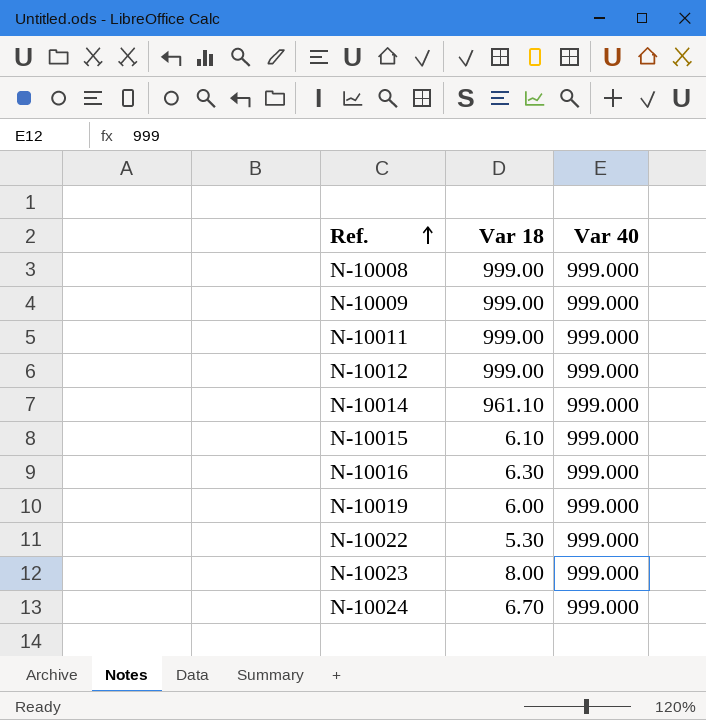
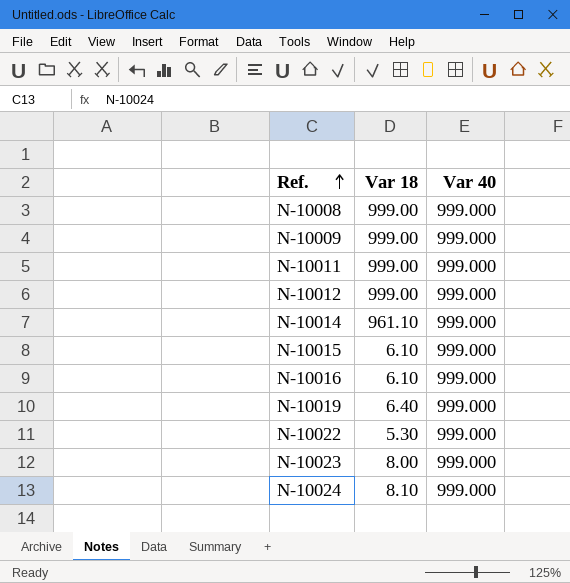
N-10016 | Var 18: 6.30 -> 6.10
N-10019 | Var 18: 6.00 -> 6.40
N-10024 | Var 18: 6.70 -> 8.10

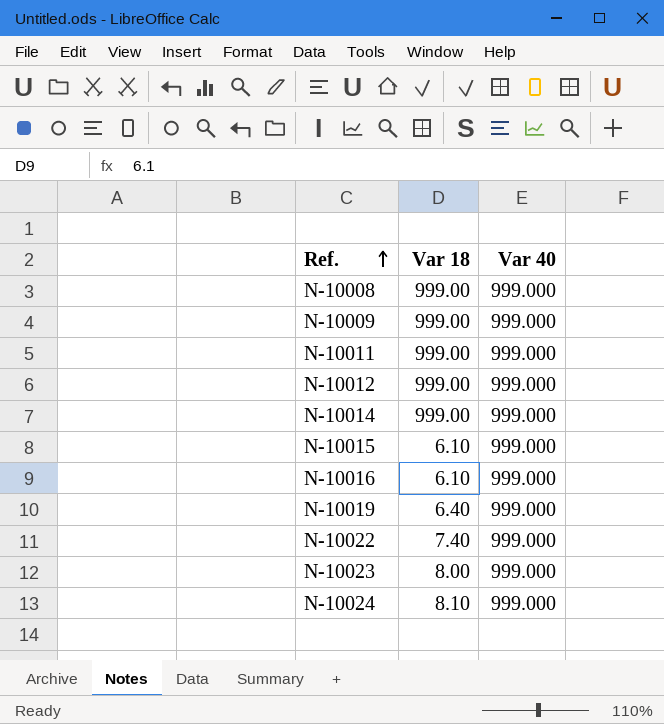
N-10014 | Var 18: 961.10 -> 999.00
N-10022 | Var 18: 5.30 -> 7.40

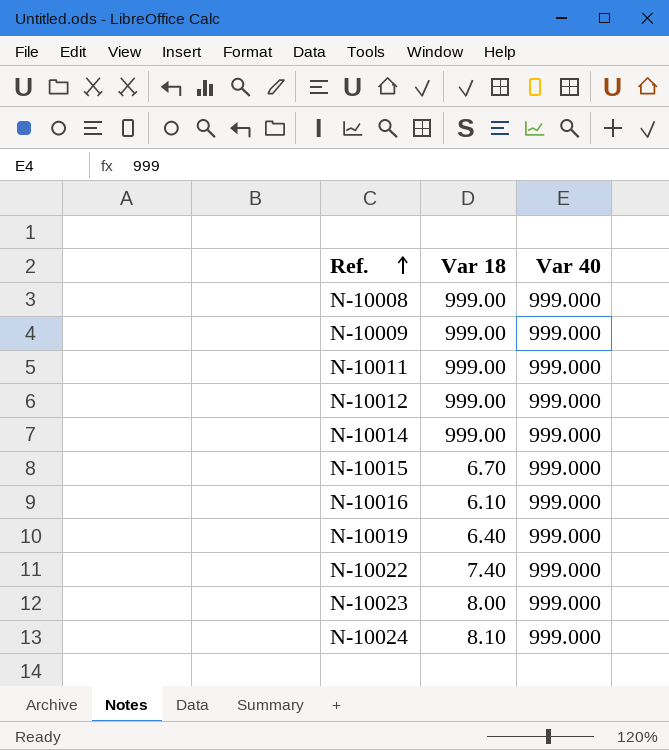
N-10015 | Var 18: 6.10 -> 6.70

